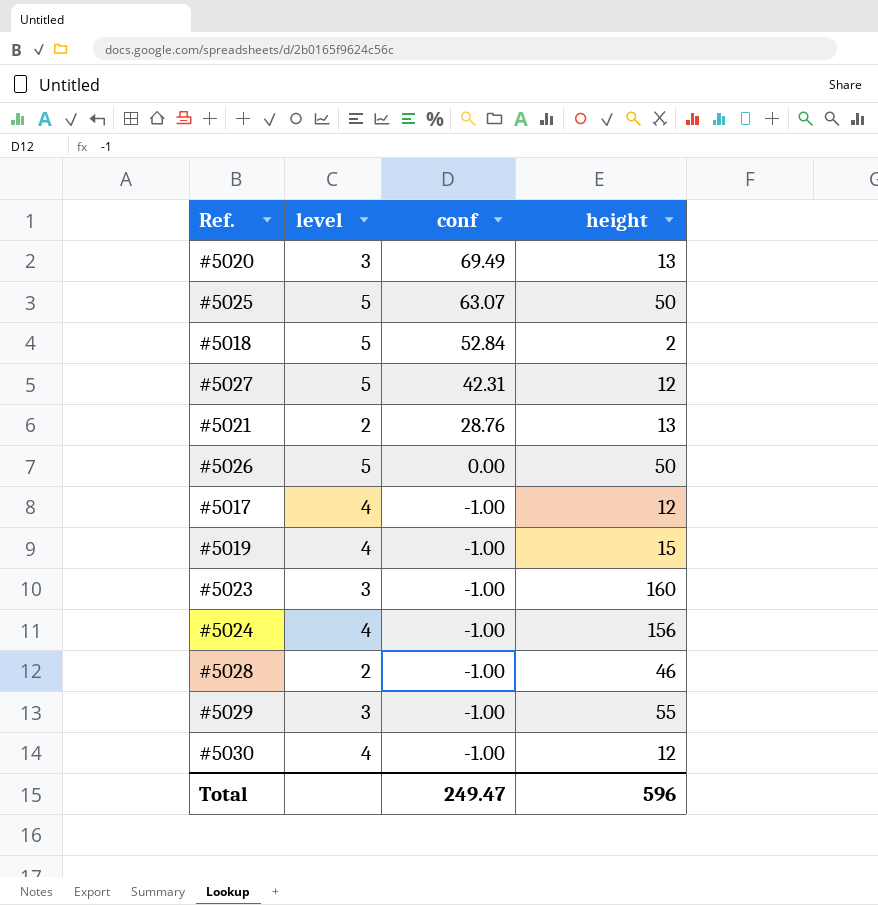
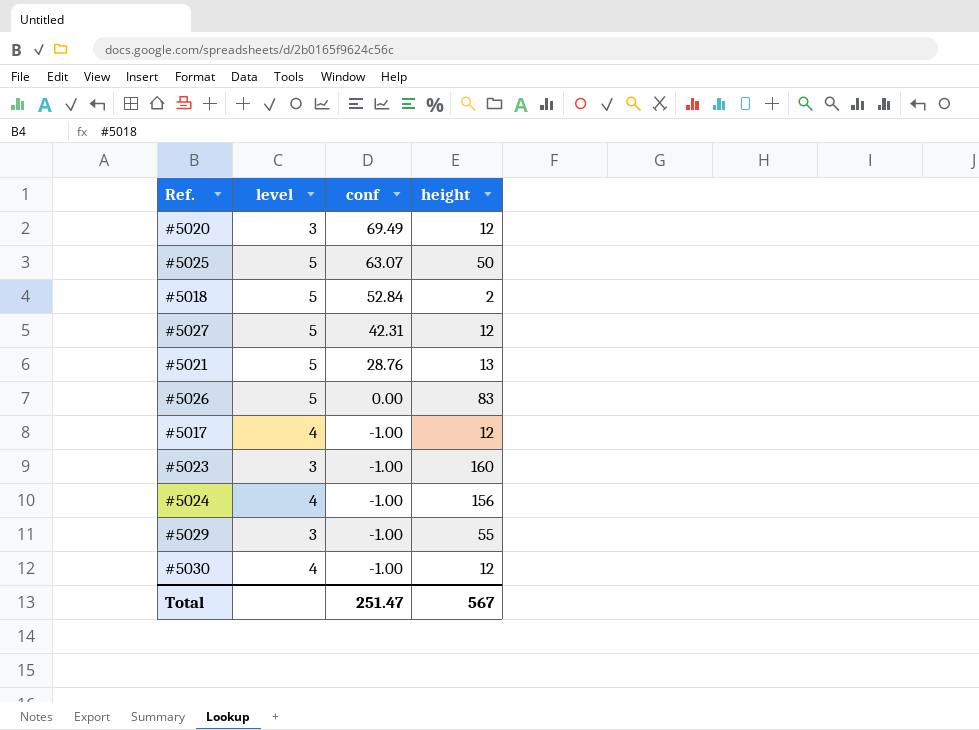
row #5019: 4 | -1.00 | 15 -> none
row #5028: 2 | -1.00 | 46 -> none
#5020 | height: 13 -> 12
#5021 | level: 2 -> 5
#5026 | height: 50 -> 83
Total | conf: 249.47 -> 251.47
Total | height: 596 -> 567

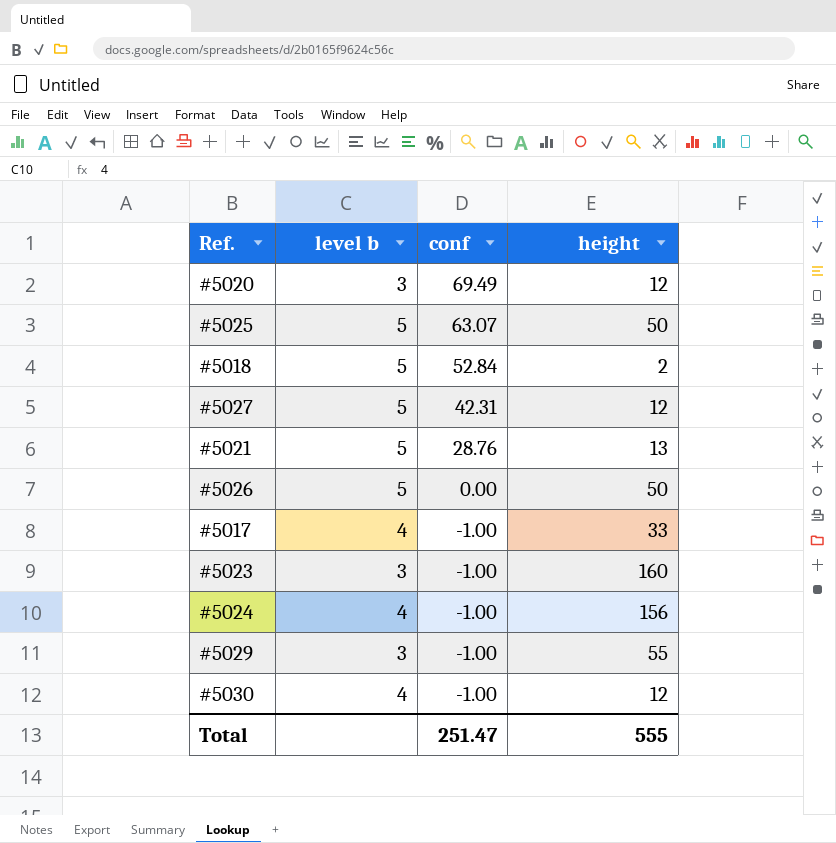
column name: level -> level b
#5026 | height: 83 -> 50
#5017 | height: 12 -> 33
Total | height: 567 -> 555

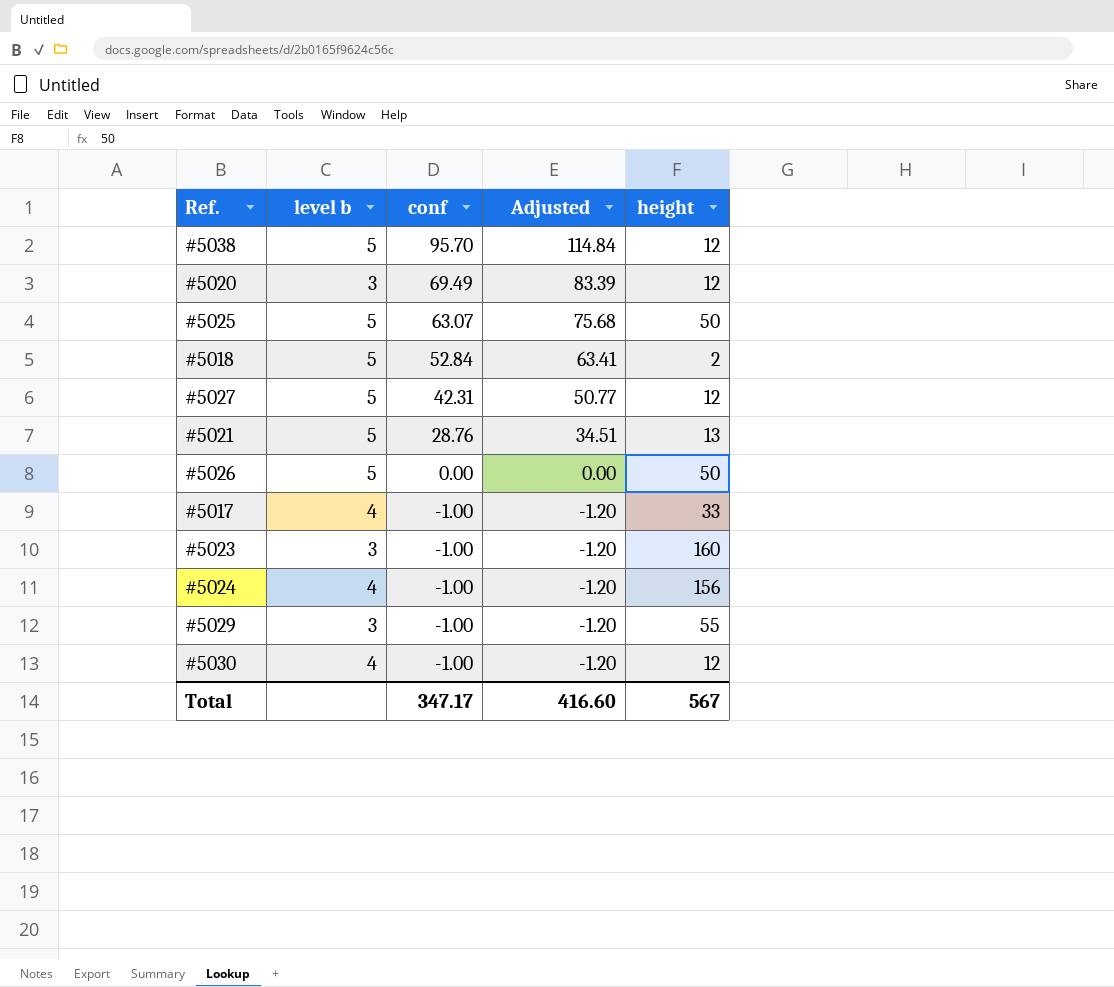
column Adjusted | formula: none -> [conf] * 1.2
row #5038: none -> 5 | 95.70 | 114.84 | 12
Total | conf: 251.47 -> 347.17
Total | height: 555 -> 567

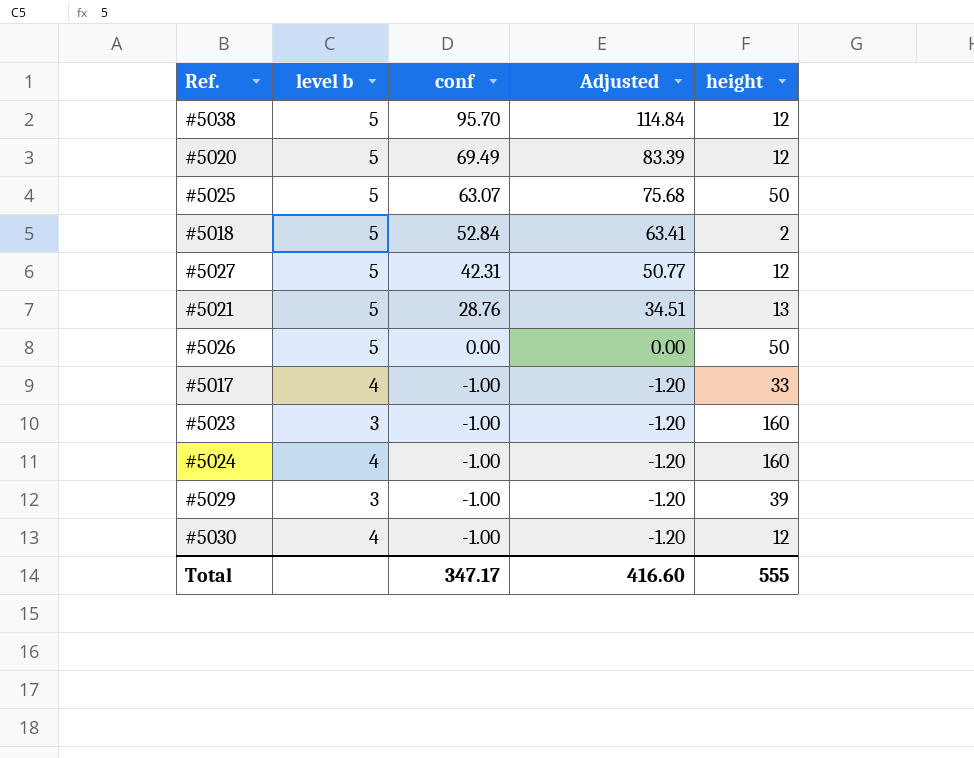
#5020 | level b: 3 -> 5
#5024 | height: 156 -> 160
#5029 | height: 55 -> 39
Total | height: 567 -> 555

